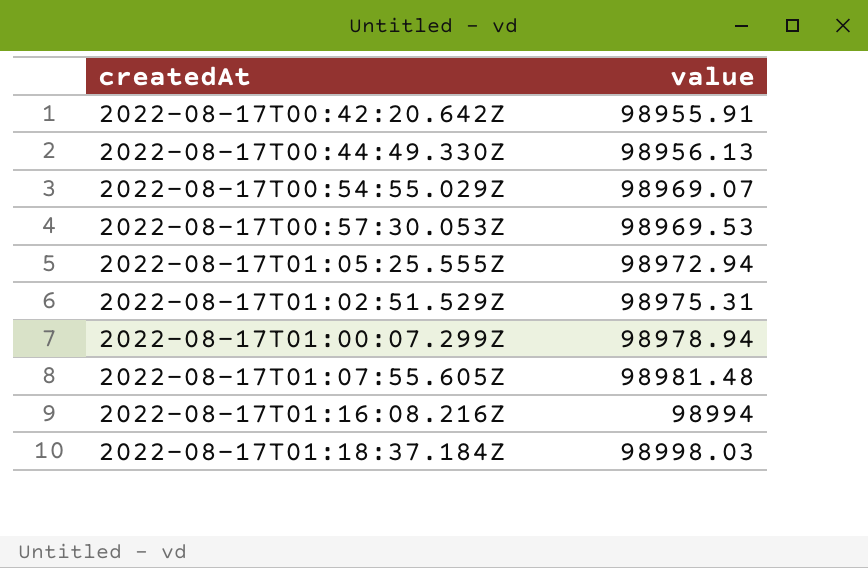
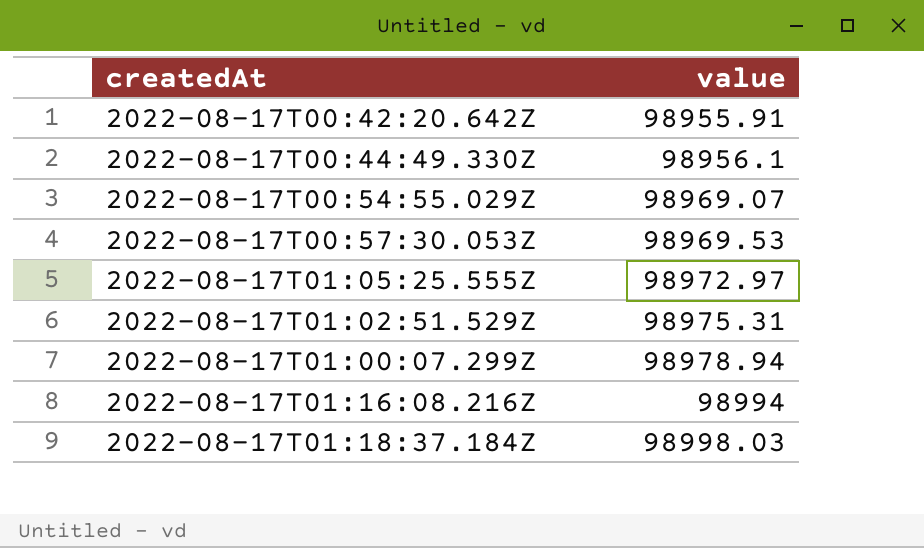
row 2022-08-17T01:07:55.605Z: 98981.48 -> none
2022-08-17T00:44:49.330Z | value: 98956.13 -> 98956.1
2022-08-17T01:05:25.555Z | value: 98972.94 -> 98972.97

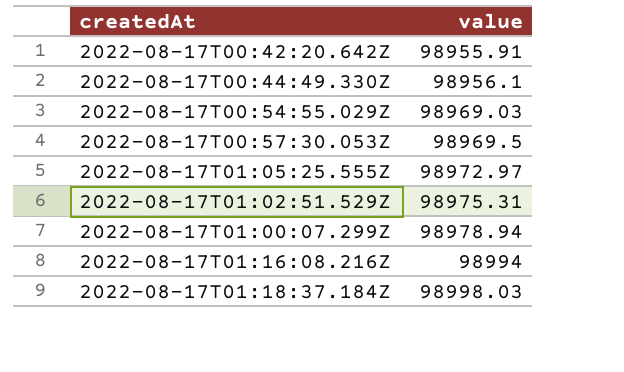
2022-08-17T00:54:55.029Z | value: 98969.07 -> 98969.03
2022-08-17T00:57:30.053Z | value: 98969.53 -> 98969.5

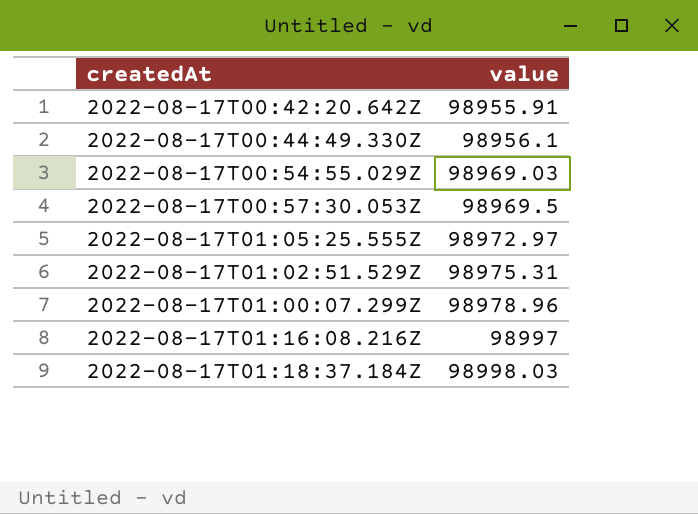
2022-08-17T01:00:07.299Z | value: 98978.94 -> 98978.96
2022-08-17T01:16:08.216Z | value: 98994 -> 98997

